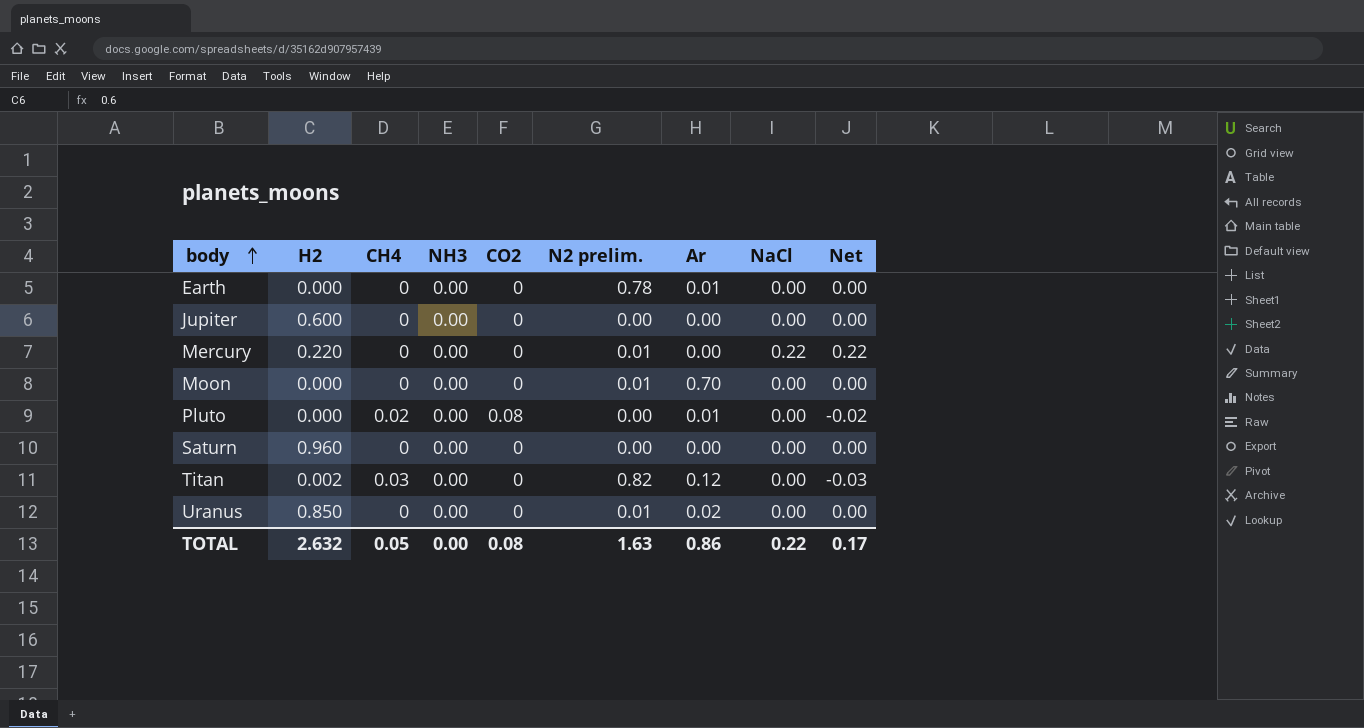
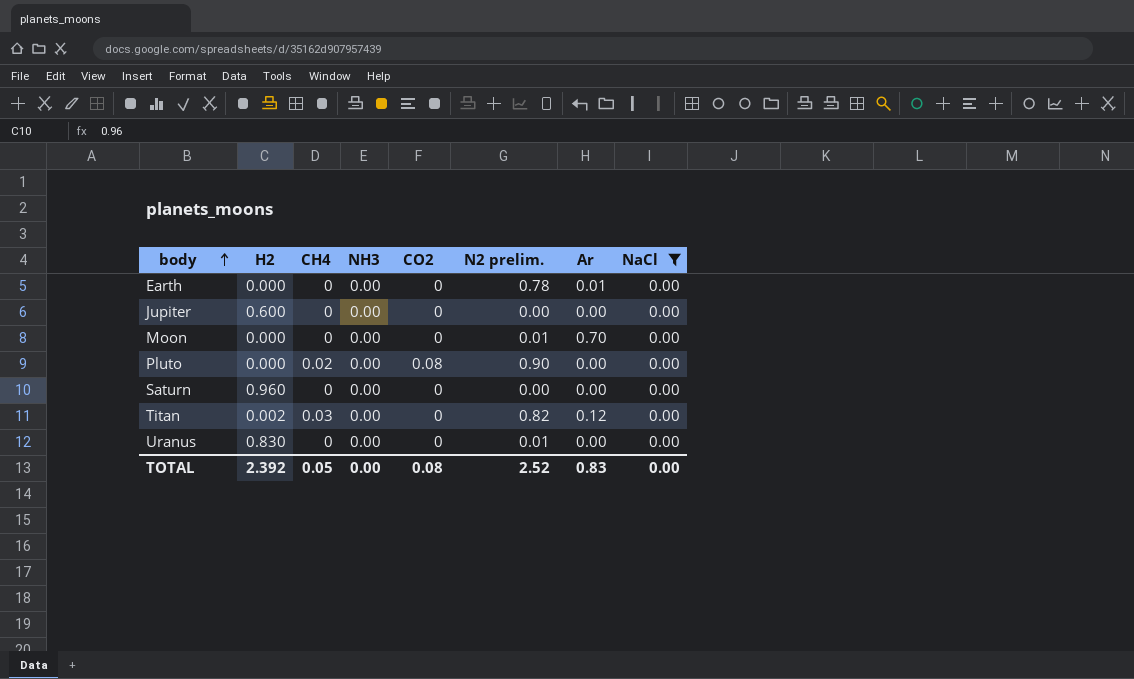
filter: none -> NaCl = 0.00
column Net | formula: [NaCl] - [CH4] -> none
Pluto | N2 prelim.: 0.00 -> 0.90
Pluto | Ar: 0.01 -> 0.00
Uranus | H2: 0.850 -> 0.830
Uranus | Ar: 0.02 -> 0.00
TOTAL | H2: 2.632 -> 2.392
TOTAL | N2 prelim.: 1.63 -> 2.52
TOTAL | Ar: 0.86 -> 0.83
TOTAL | NaCl: 0.22 -> 0.00

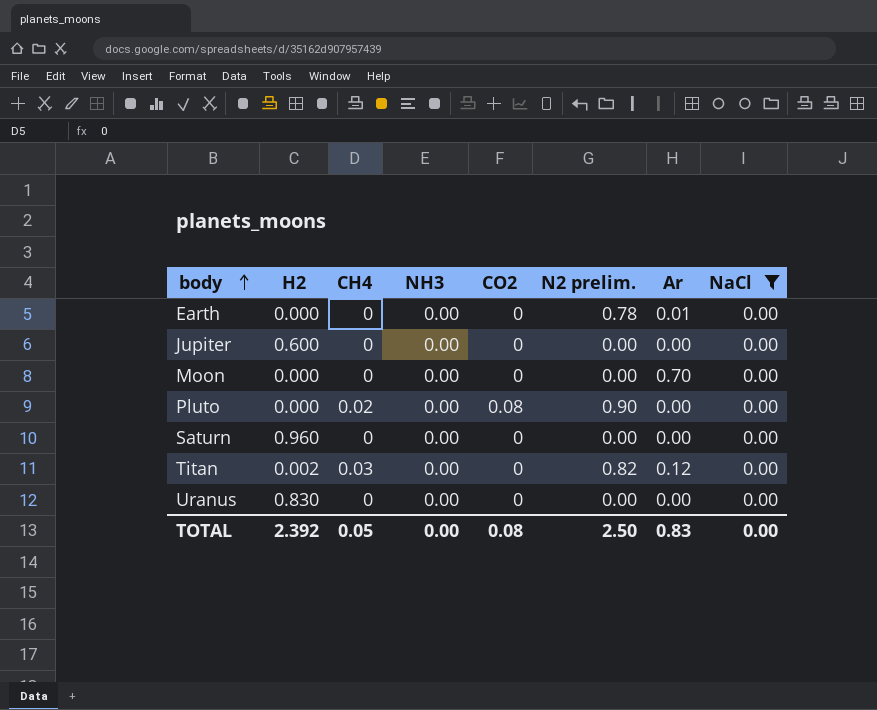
Moon | N2 prelim.: 0.01 -> 0.00
Uranus | N2 prelim.: 0.01 -> 0.00
TOTAL | N2 prelim.: 2.52 -> 2.50

